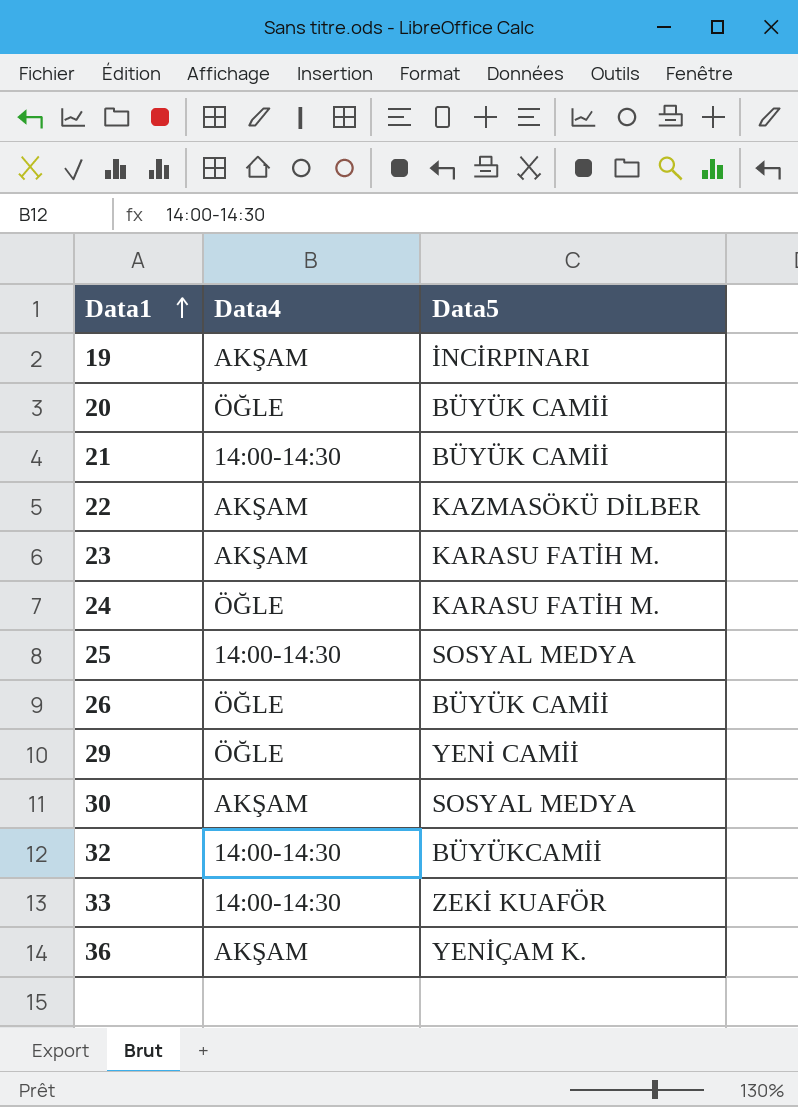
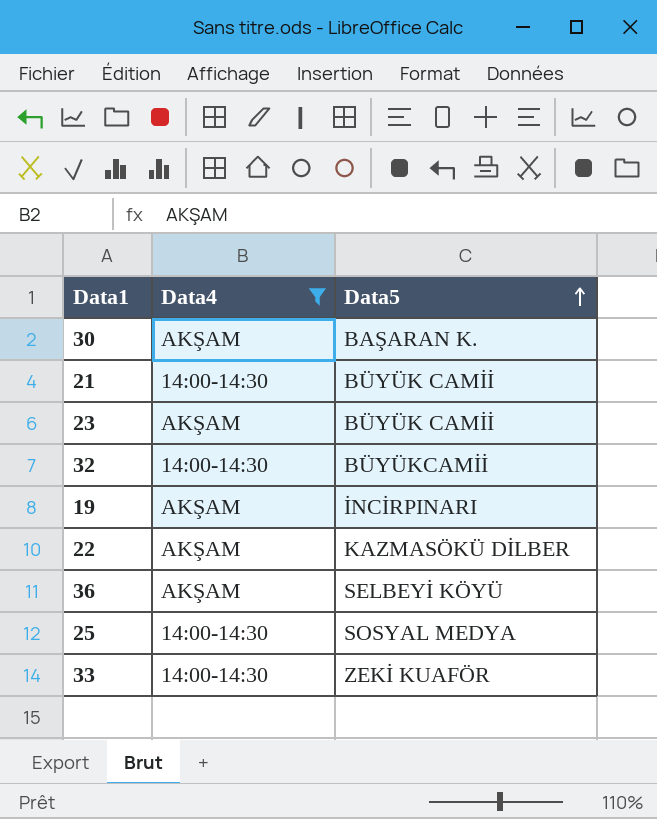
filter: none -> Data4 != ÖĞLE
row order: Data1 ascending -> Data5 ascending
30 | Data5: SOSYAL MEDYA -> BAŞARAN K.
23 | Data5: KARASU FATİH M. -> BÜYÜK CAMİİ
36 | Data5: YENİÇAM K. -> SELBEYİ KÖYÜ

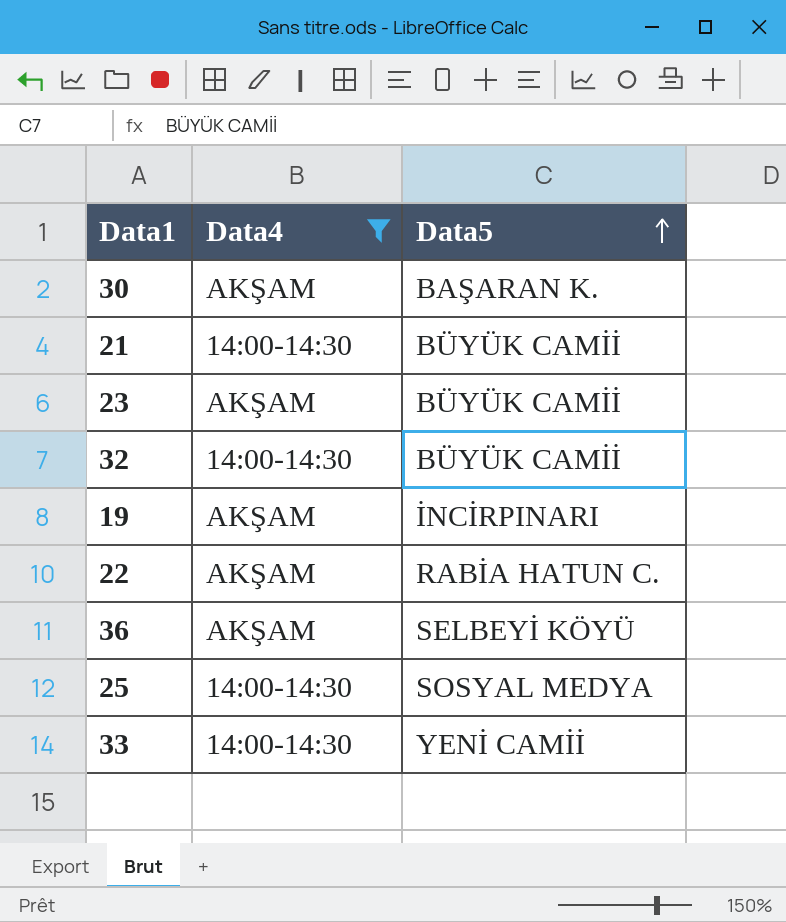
32 | Data5: BÜYÜKCAMİİ -> BÜYÜK CAMİİ
22 | Data5: KAZMASÖKÜ DİLBER -> RABİA HATUN C.
33 | Data5: ZEKİ KUAFÖR -> YENİ CAMİİ

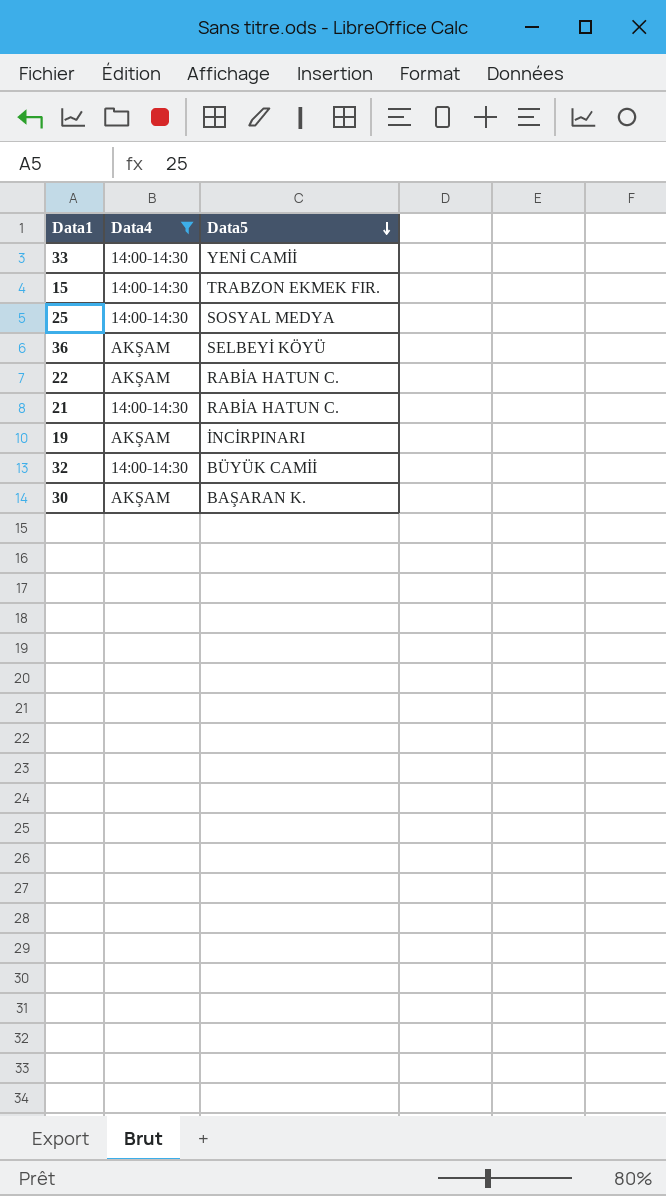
row order: Data5 ascending -> Data5 descending
row 23: AKŞAM | BÜYÜK CAMİİ -> none
row 15: none -> 14:00-14:30 | TRABZON EKMEK FIR.
21 | Data5: BÜYÜK CAMİİ -> RABİA HATUN C.

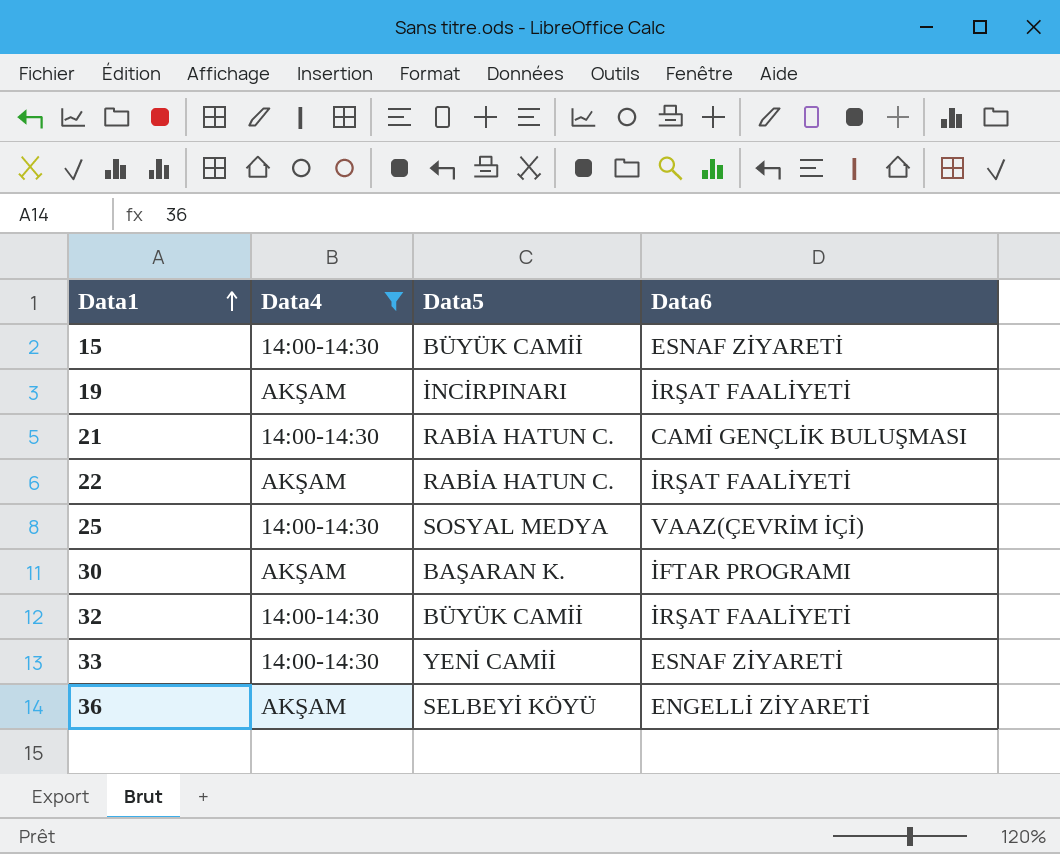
row order: Data5 descending -> Data1 ascending
column Data6 | position: none -> 4
15 | Data5: TRABZON EKMEK FIR. -> BÜYÜK CAMİİ

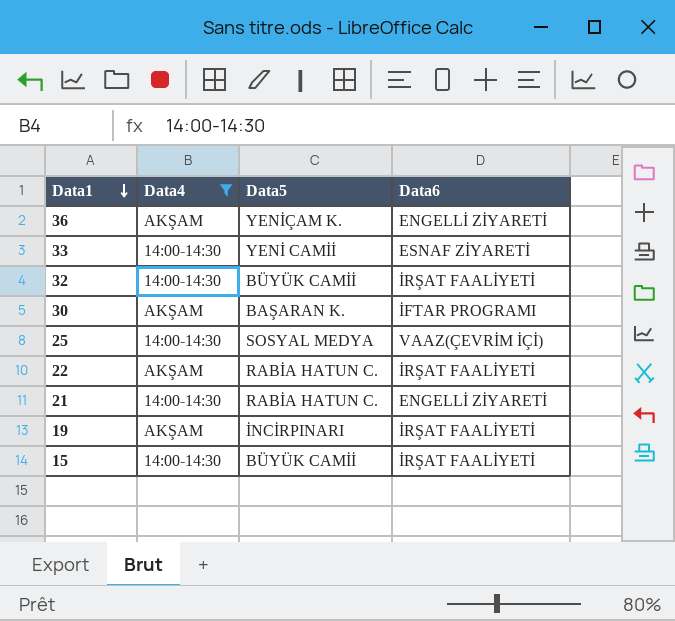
row order: Data1 ascending -> Data1 descending
36 | Data5: SELBEYİ KÖYÜ -> YENİÇAM K.
21 | Data6: CAMİ GENÇLİK BULUŞMASI -> ENGELLİ ZİYARETİ
15 | Data6: ESNAF ZİYARETİ -> İRŞAT FAALİYETİ

